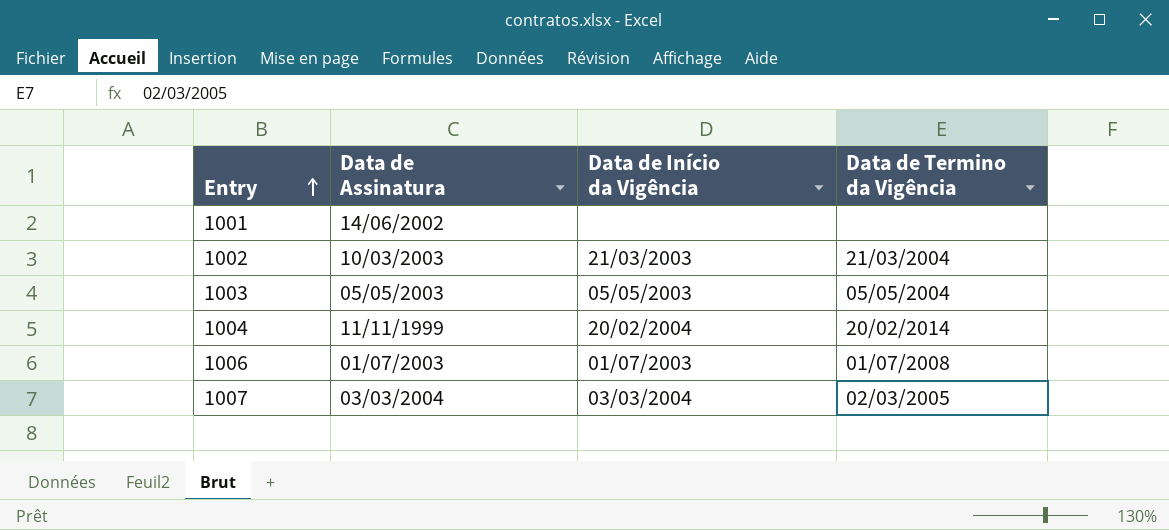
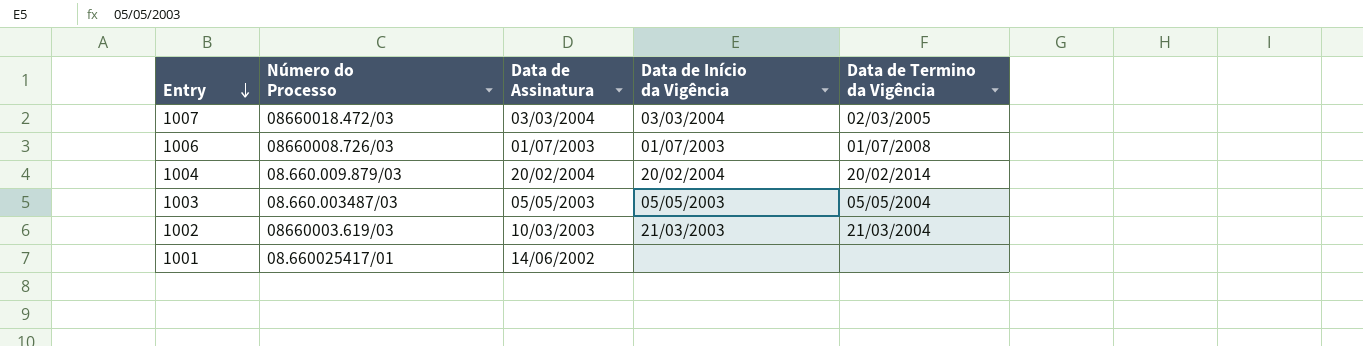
row order: Entry ascending -> Entry descending
column Número do Processo | position: none -> 2
1004 | Data de Assinatura: 11/11/1999 -> 20/02/2004

